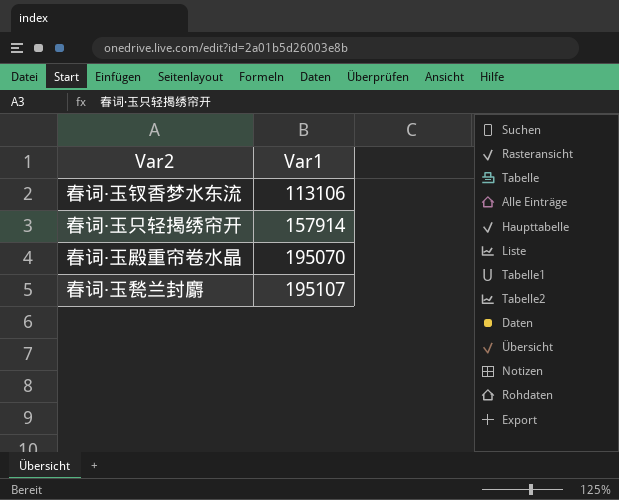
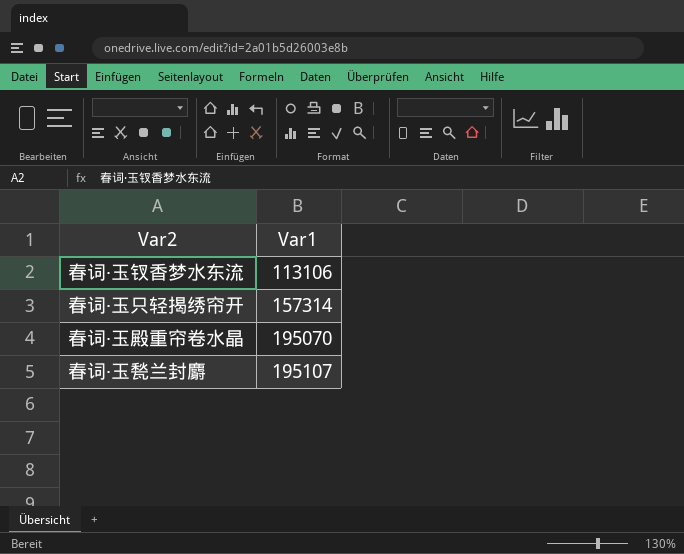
春词·玉只轻揭绣帘开 | Var1: 157914 -> 157314

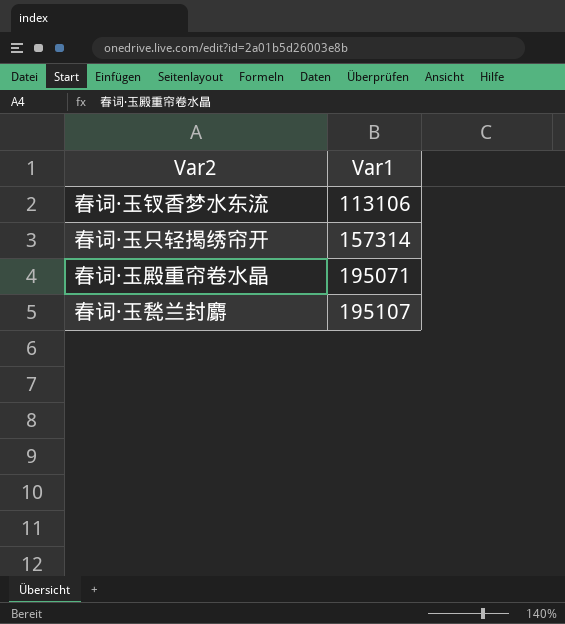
春词·玉殿重帘卷水晶 | Var1: 195070 -> 195071

